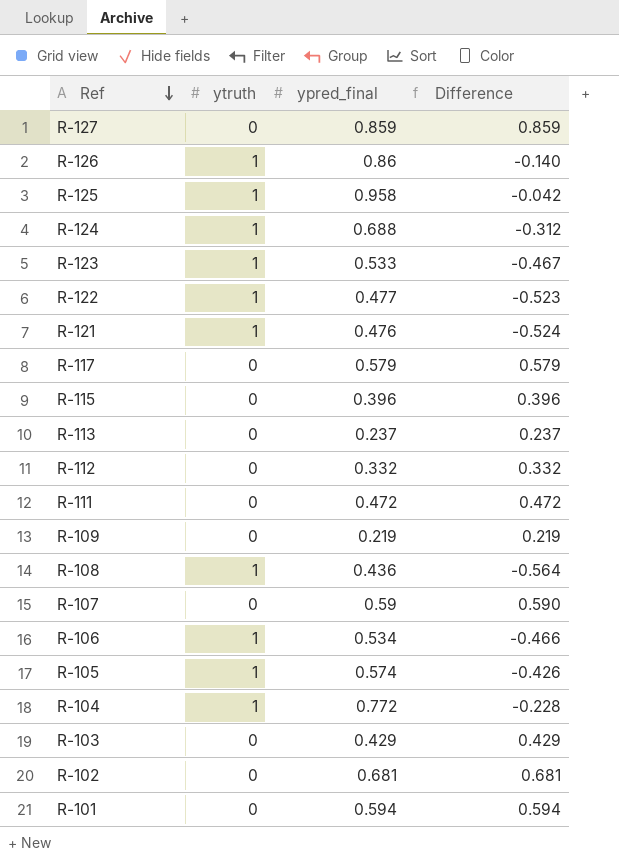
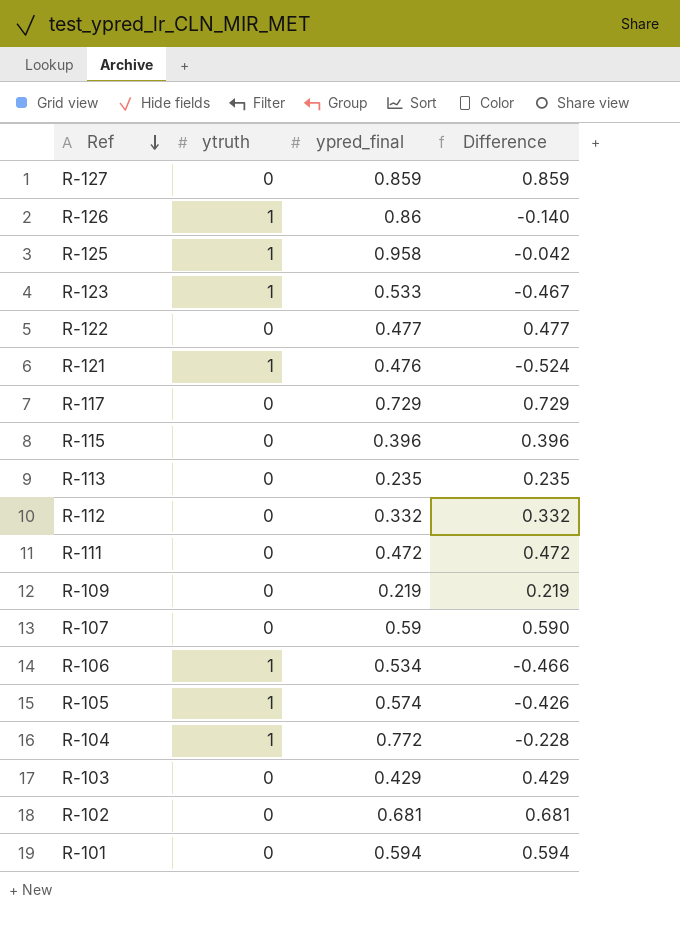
row R-124: 1 | 0.688 | -0.312 -> none
row R-108: 1 | 0.436 | -0.564 -> none
R-122 | ytruth: 1 -> 0
R-122 | Difference: -0.523 -> 0.477
R-117 | ypred_final: 0.579 -> 0.729
R-117 | Difference: 0.579 -> 0.729
R-113 | ypred_final: 0.237 -> 0.235
R-113 | Difference: 0.237 -> 0.235

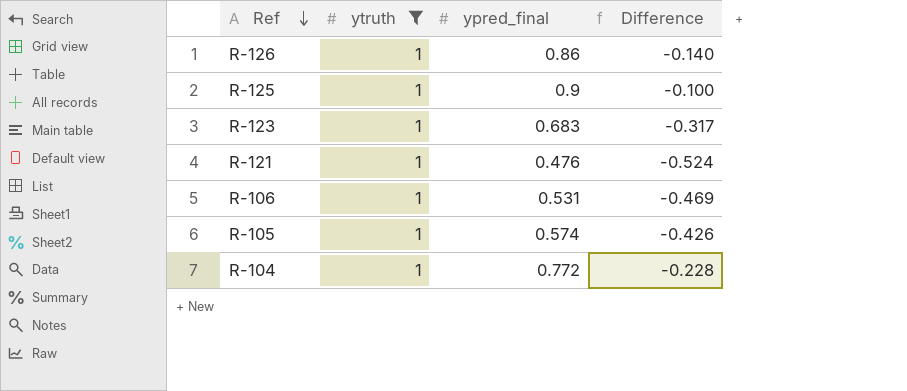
filter: none -> ytruth = 1
R-125 | ypred_final: 0.958 -> 0.9
R-125 | Difference: -0.042 -> -0.100
R-123 | ypred_final: 0.533 -> 0.683
R-123 | Difference: -0.467 -> -0.317
R-106 | ypred_final: 0.534 -> 0.531
R-106 | Difference: -0.466 -> -0.469

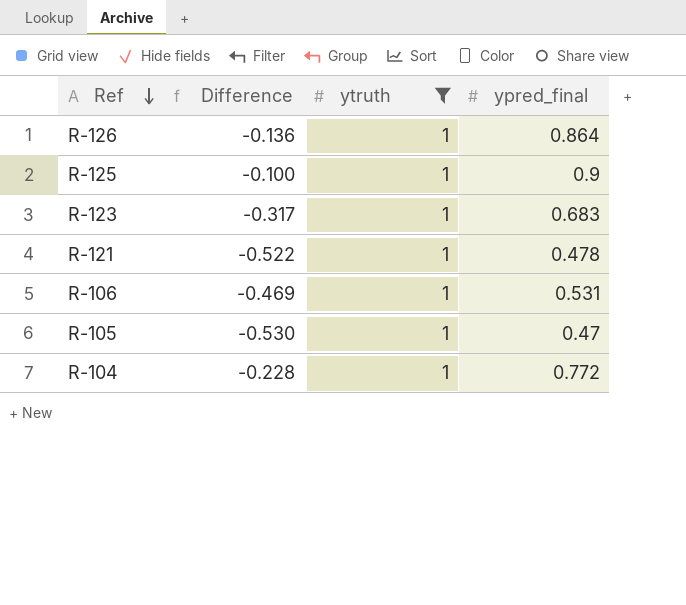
column Difference | position: 4 -> 2
R-126 | Difference: -0.140 -> -0.136
R-126 | ypred_final: 0.86 -> 0.864
R-121 | Difference: -0.524 -> -0.522
R-121 | ypred_final: 0.476 -> 0.478
R-105 | Difference: -0.426 -> -0.530
R-105 | ypred_final: 0.574 -> 0.47

